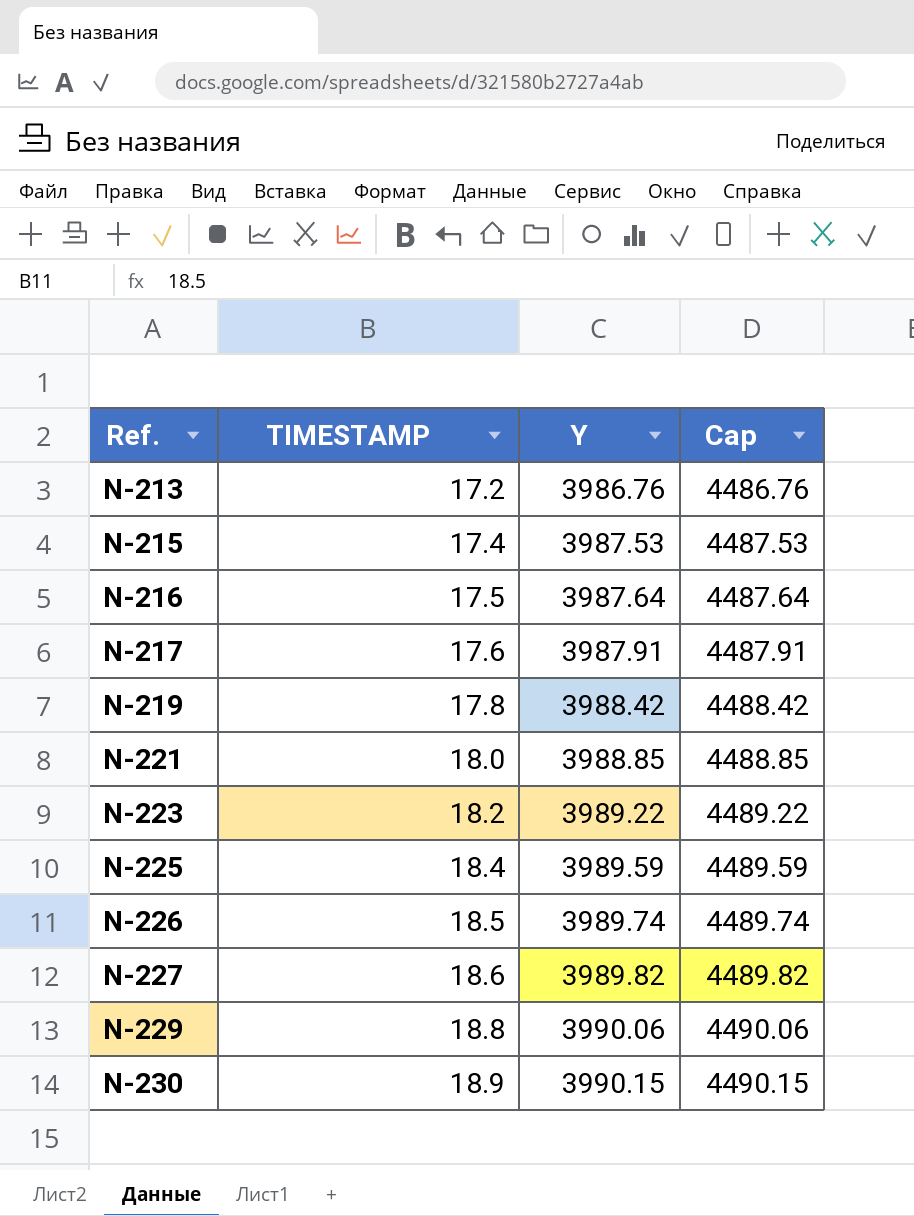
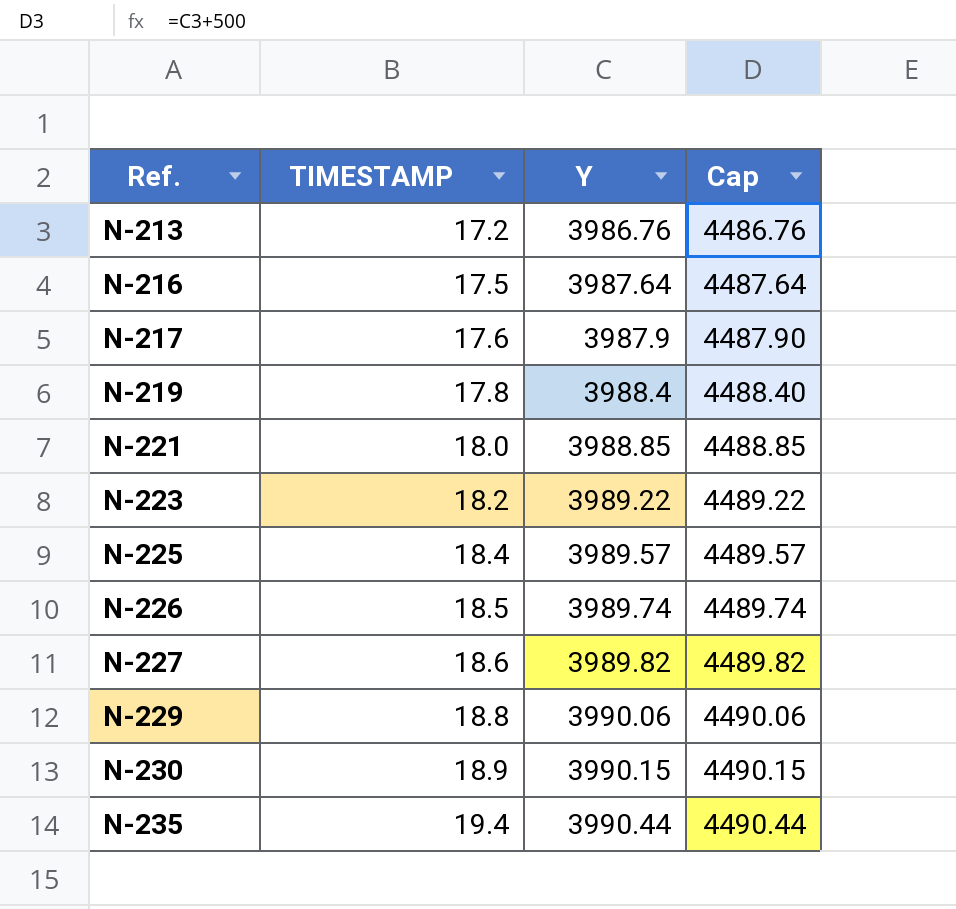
row N-215: 17.4 | 3987.53 | 4487.53 -> none
N-217 | Y: 3987.91 -> 3987.9
N-217 | Cap: 4487.91 -> 4487.90
N-219 | Y: 3988.42 -> 3988.4
N-219 | Cap: 4488.42 -> 4488.40
N-225 | Y: 3989.59 -> 3989.57
N-225 | Cap: 4489.59 -> 4489.57
row N-235: none -> 19.4 | 3990.44 | 4490.44

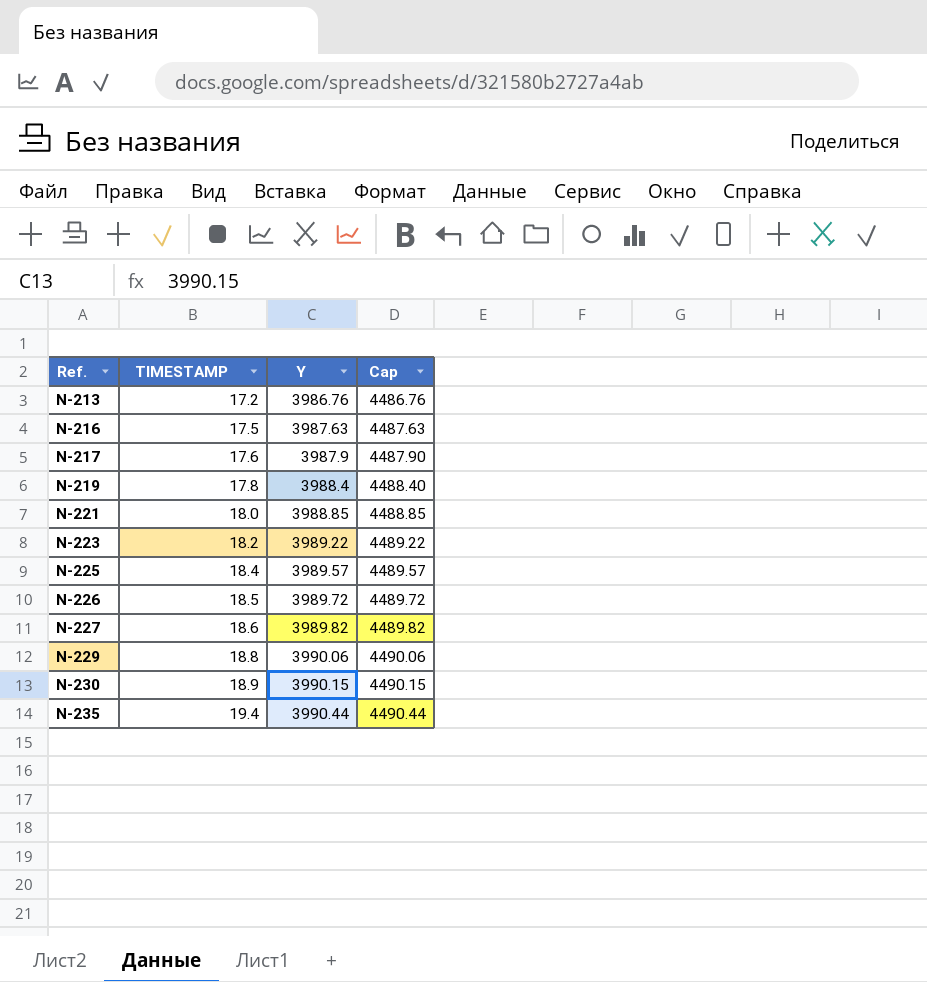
N-216 | Y: 3987.64 -> 3987.63
N-216 | Cap: 4487.64 -> 4487.63
N-226 | Y: 3989.74 -> 3989.72
N-226 | Cap: 4489.74 -> 4489.72

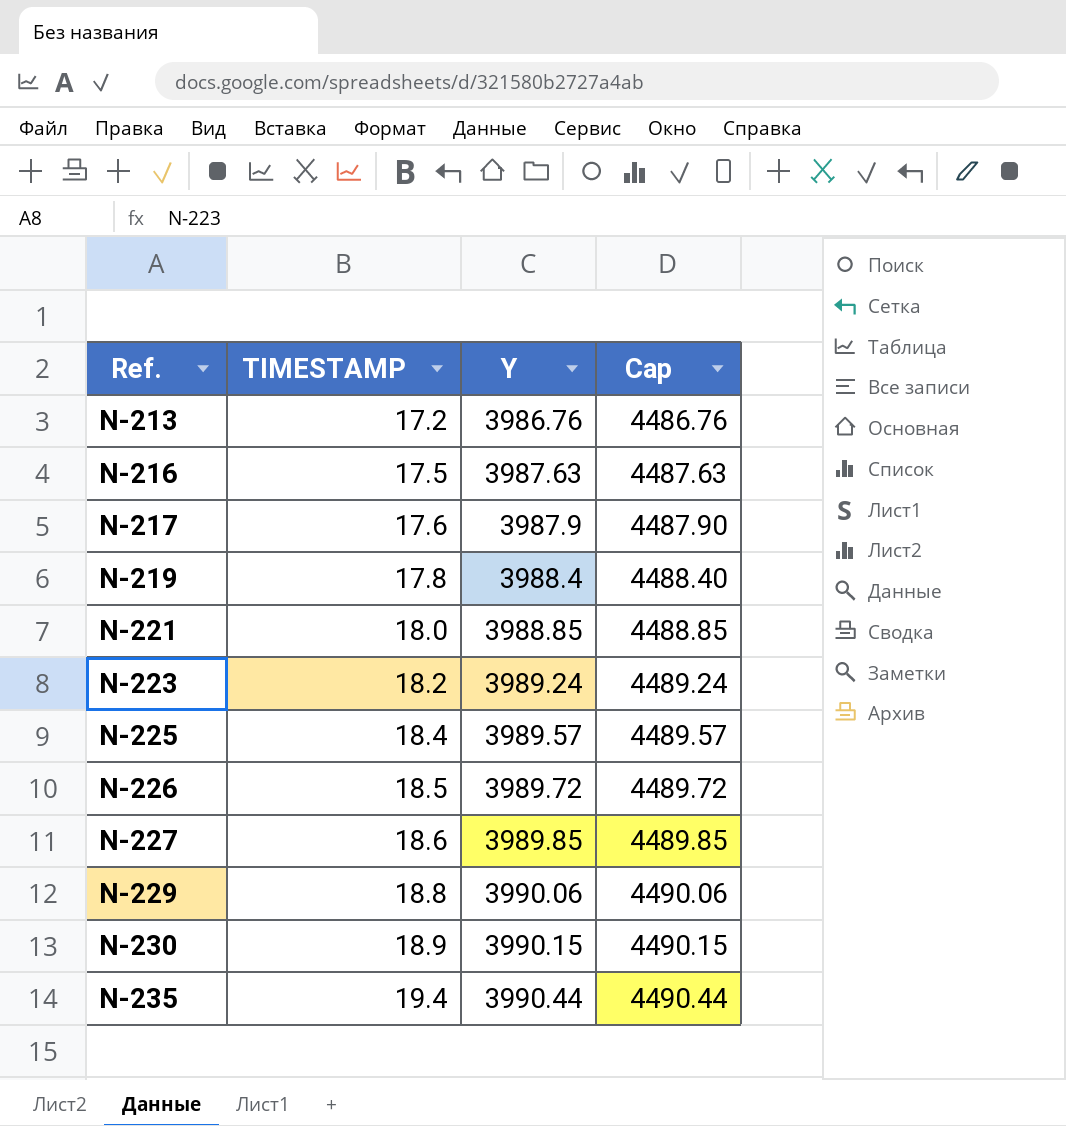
N-223 | Y: 3989.22 -> 3989.24
N-223 | Cap: 4489.22 -> 4489.24
N-227 | Y: 3989.82 -> 3989.85
N-227 | Cap: 4489.82 -> 4489.85

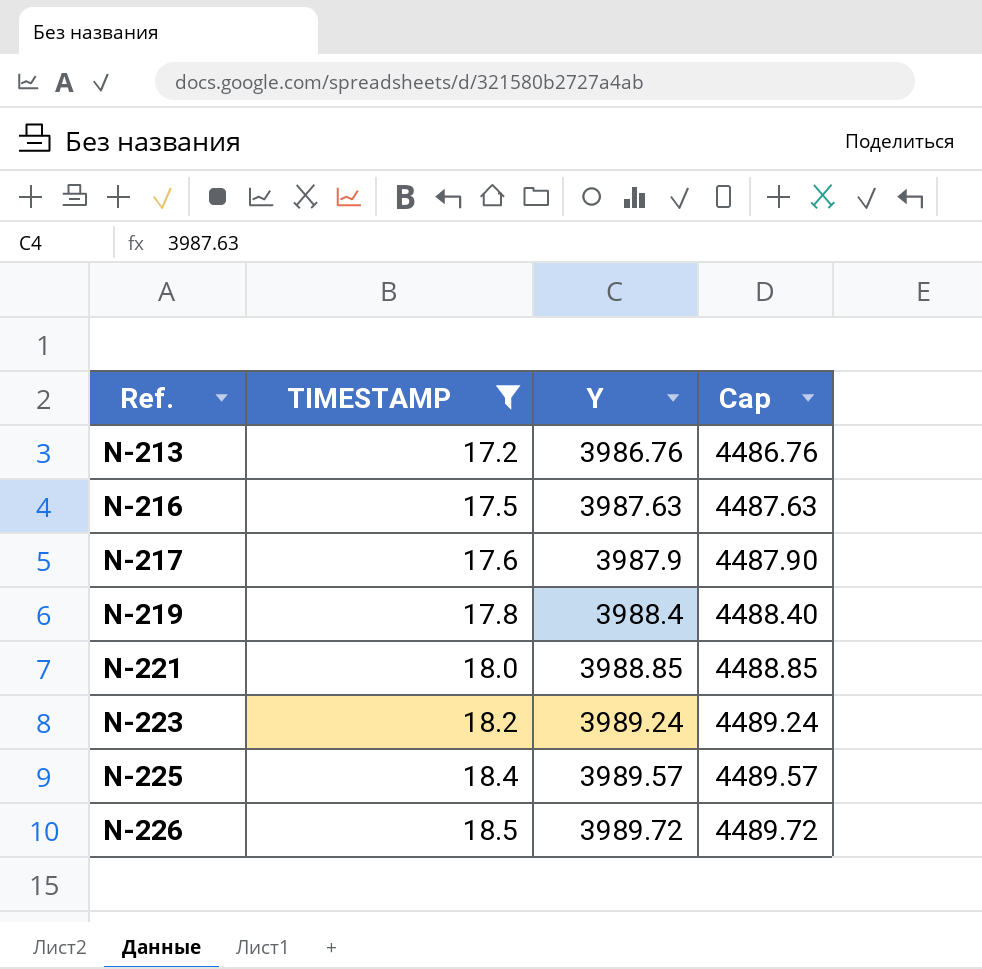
filter: none -> TIMESTAMP <= 18.5

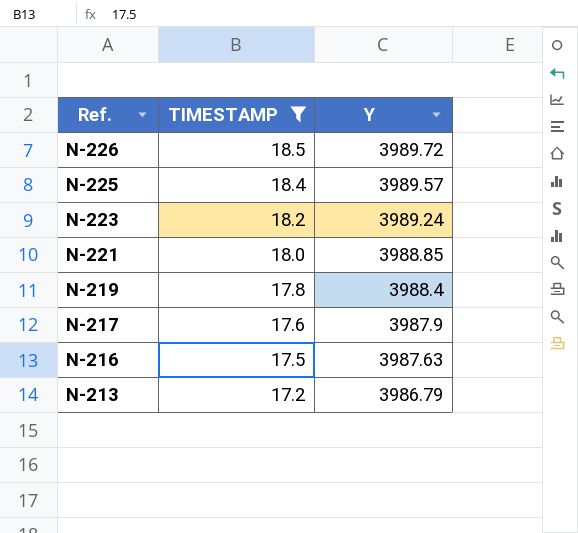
row order: Ref. ascending -> Ref. descending
column Cap | formula: [Y] + 500 -> none
N-213 | Y: 3986.76 -> 3986.79

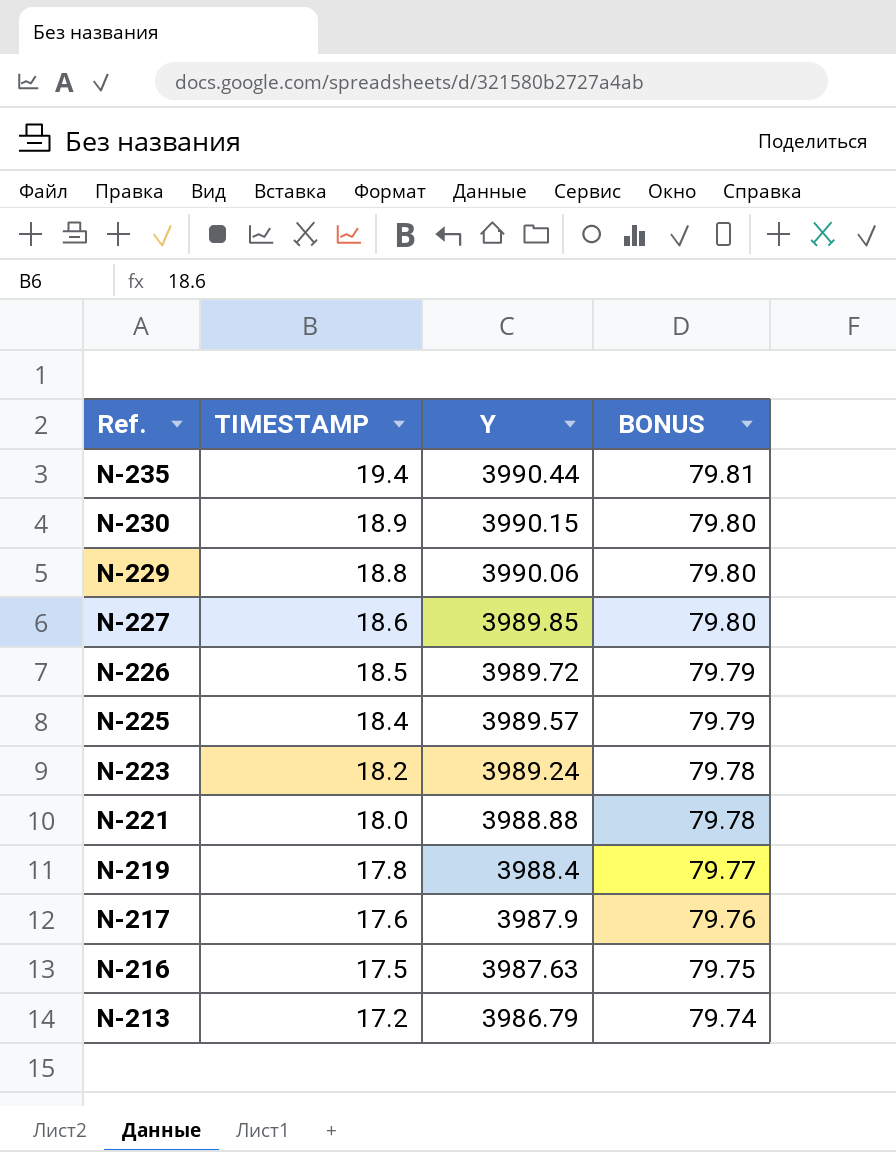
filter: TIMESTAMP <= 18.5 -> none
column BONUS | formula: none -> [Y] * 0.02
N-221 | Y: 3988.85 -> 3988.88

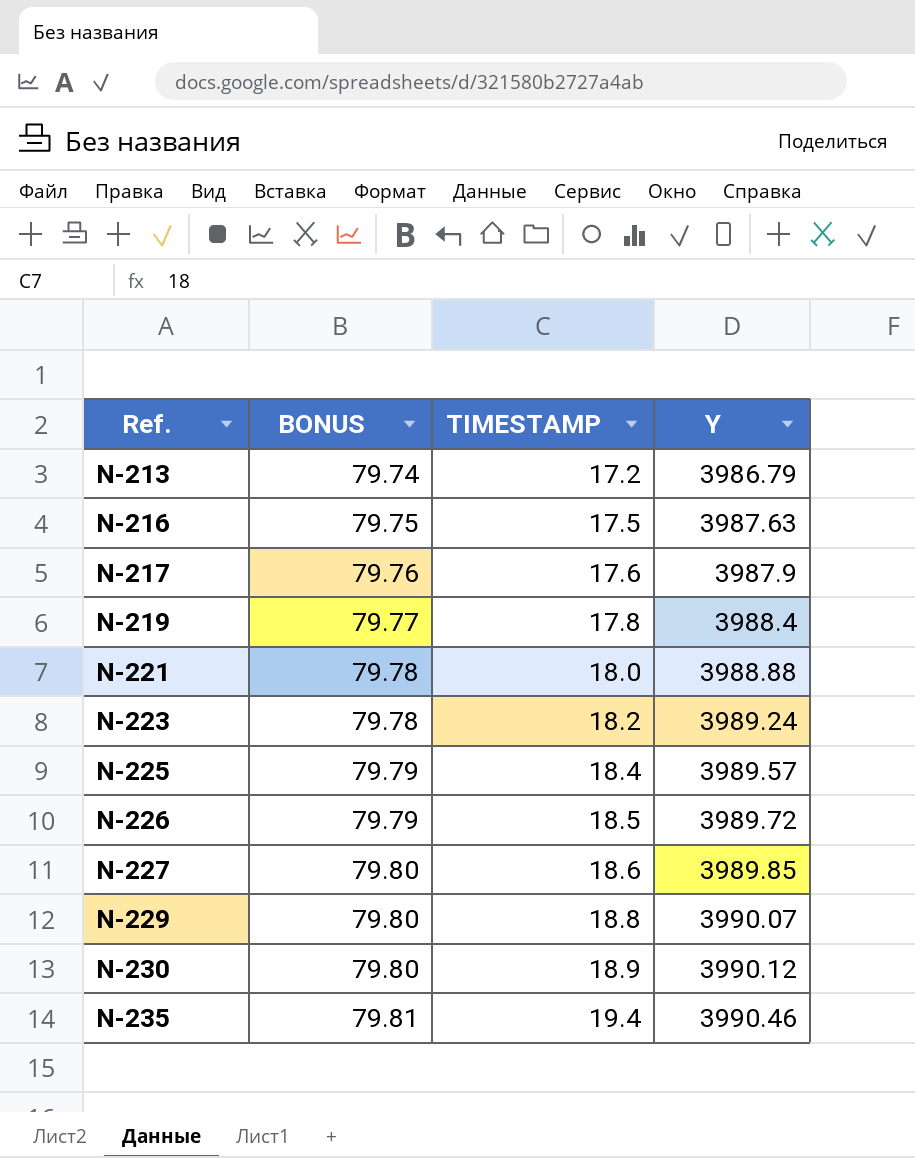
row order: Ref. descending -> Ref. ascending
column BONUS | position: 4 -> 2
N-229 | Y: 3990.06 -> 3990.07
N-230 | Y: 3990.15 -> 3990.12
N-235 | Y: 3990.44 -> 3990.46

